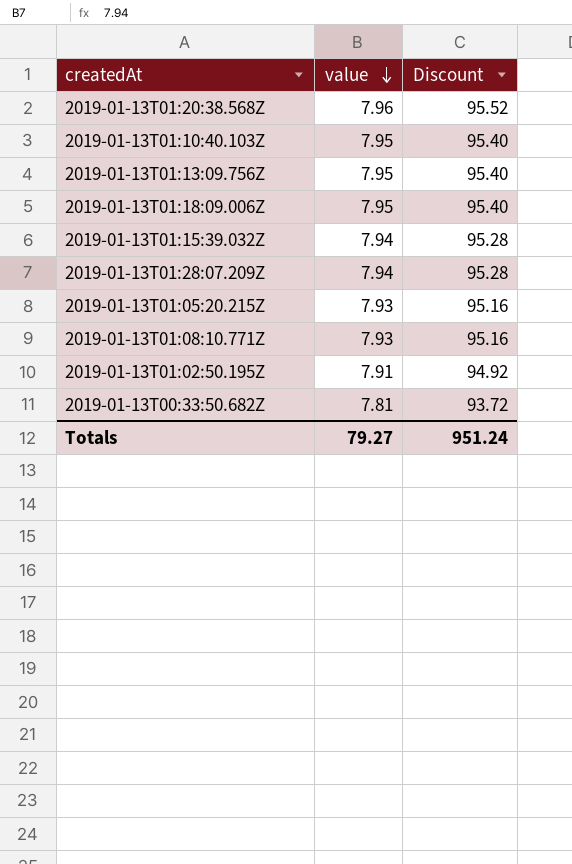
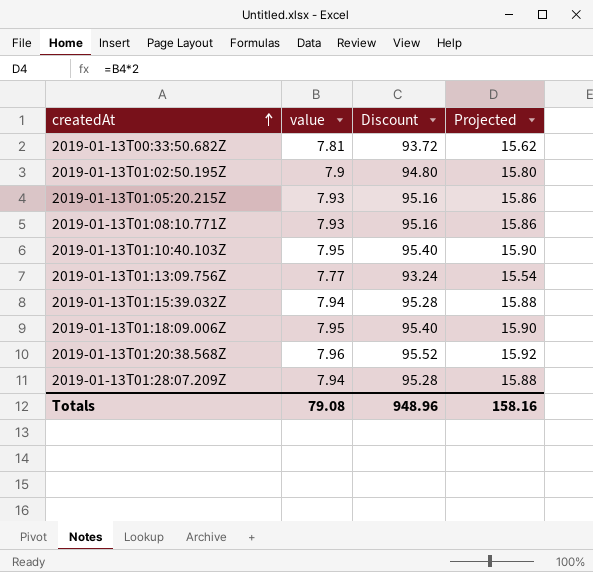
row order: value descending -> createdAt ascending
column Projected | formula: none -> [value] * 2
2019-01-13T01:02:50.195Z | value: 7.91 -> 7.9
2019-01-13T01:02:50.195Z | Discount: 94.92 -> 94.80
2019-01-13T01:13:09.756Z | value: 7.95 -> 7.77
2019-01-13T01:13:09.756Z | Discount: 95.40 -> 93.24
Totals | value: 79.27 -> 79.08
Totals | Discount: 951.24 -> 948.96

